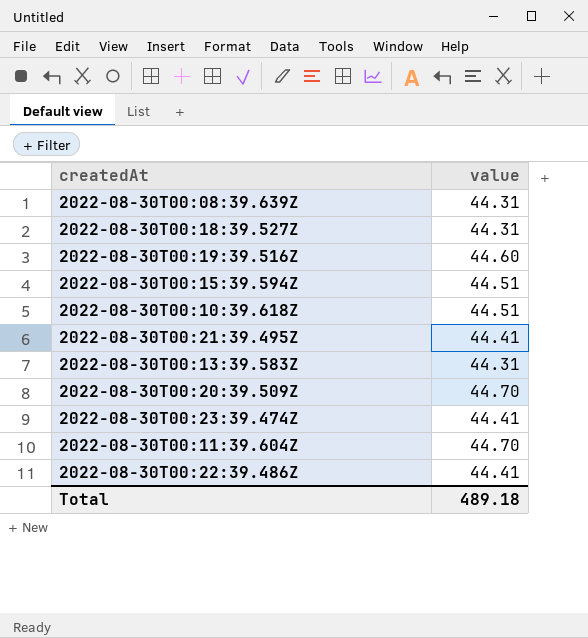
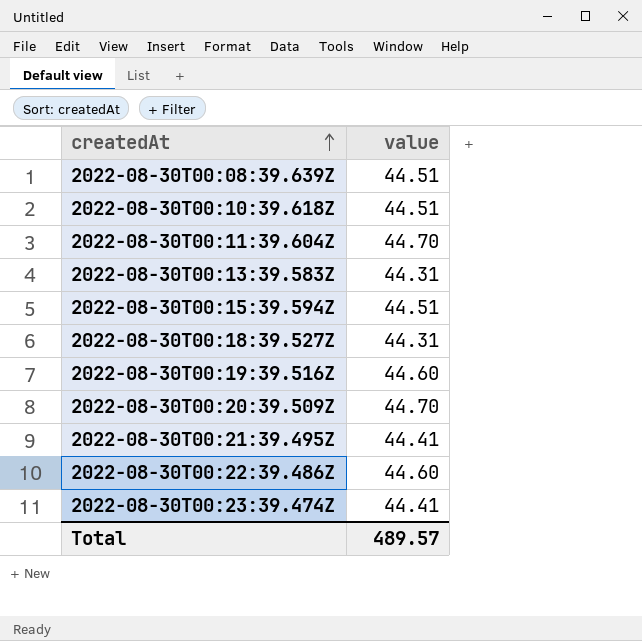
row order: none -> createdAt ascending
2022-08-30T00:08:39.639Z | value: 44.31 -> 44.51
2022-08-30T00:22:39.486Z | value: 44.41 -> 44.60
Total | value: 489.18 -> 489.57

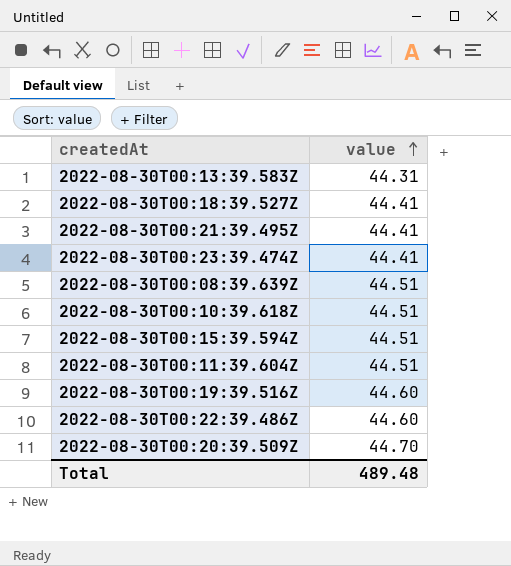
row order: createdAt ascending -> value ascending
2022-08-30T00:18:39.527Z | value: 44.31 -> 44.41
2022-08-30T00:11:39.604Z | value: 44.70 -> 44.51
Total | value: 489.57 -> 489.48

